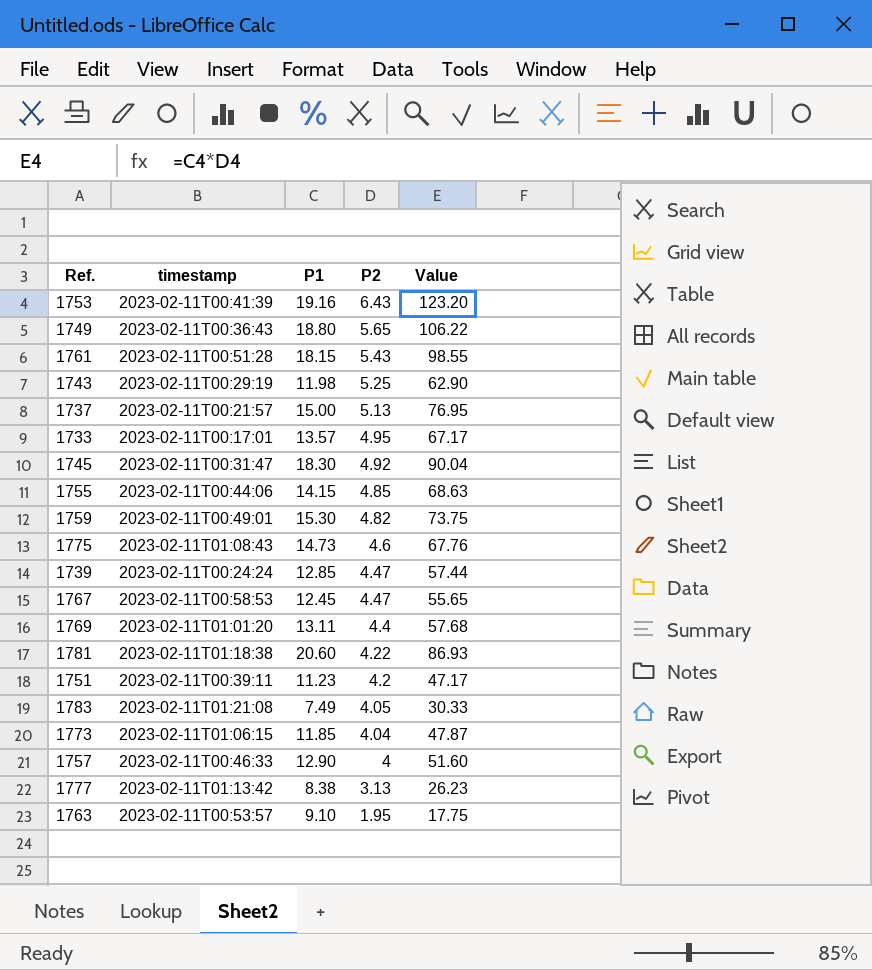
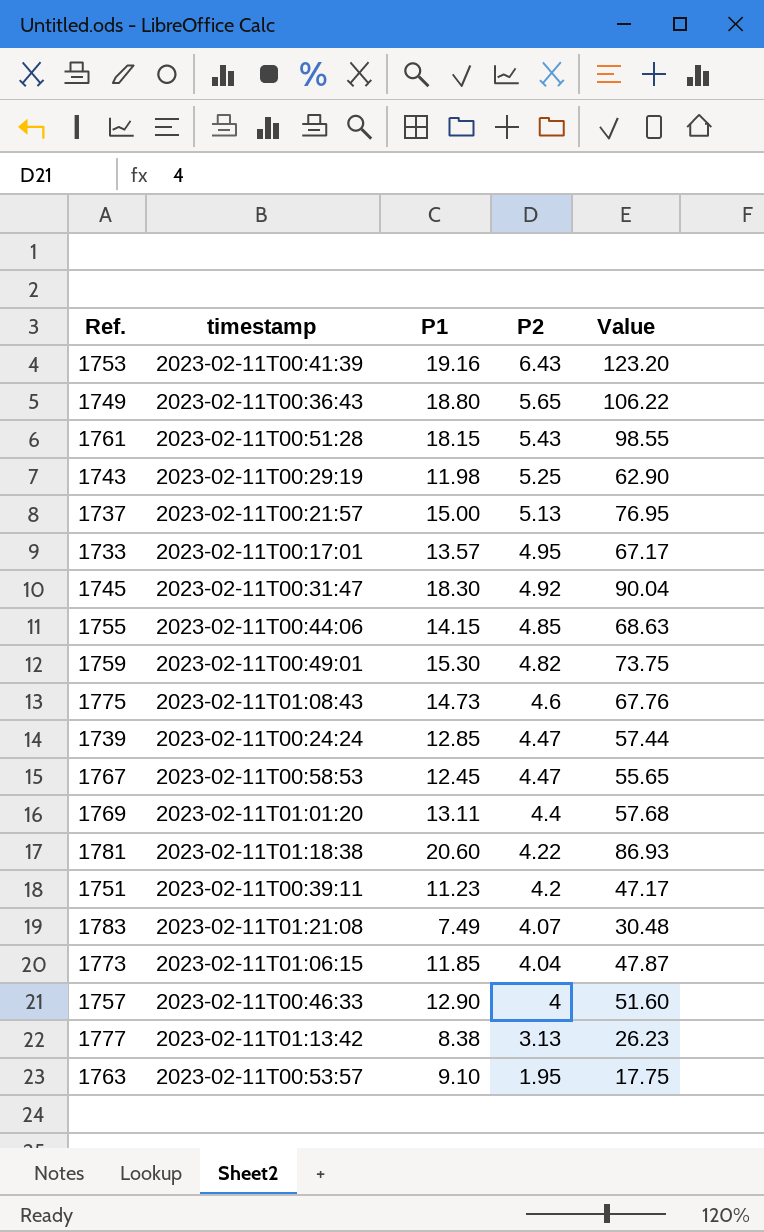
1783 | P2: 4.05 -> 4.07
1783 | Value: 30.33 -> 30.48

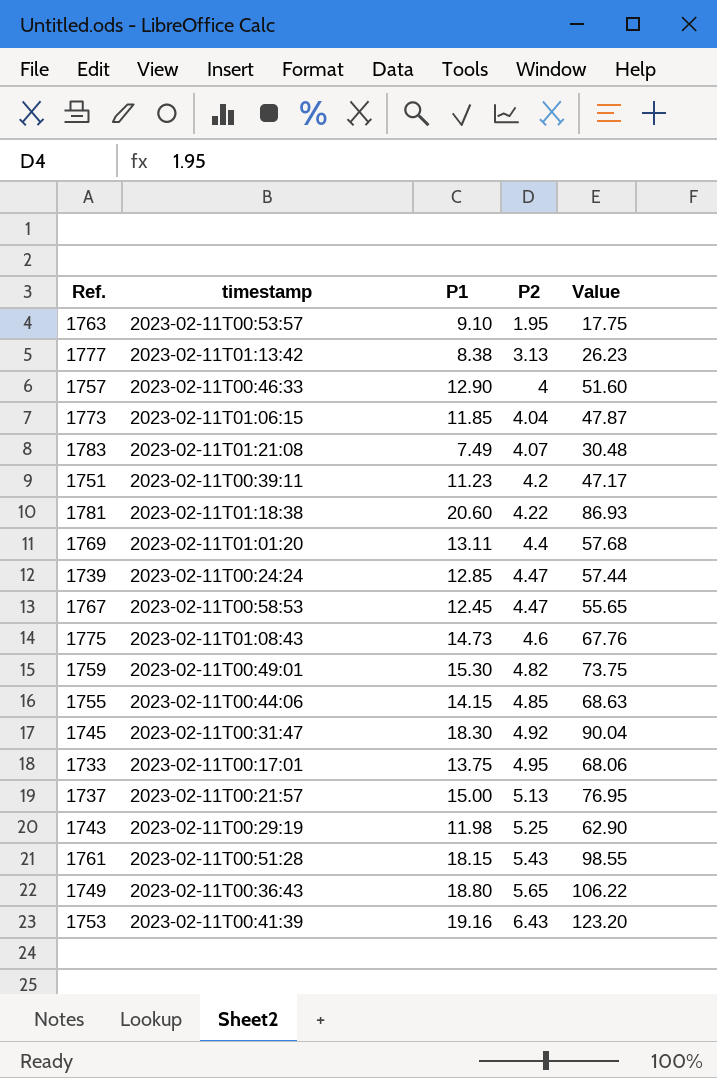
row order: P2 descending -> P2 ascending
1733 | P1: 13.57 -> 13.75
1733 | Value: 67.17 -> 68.06

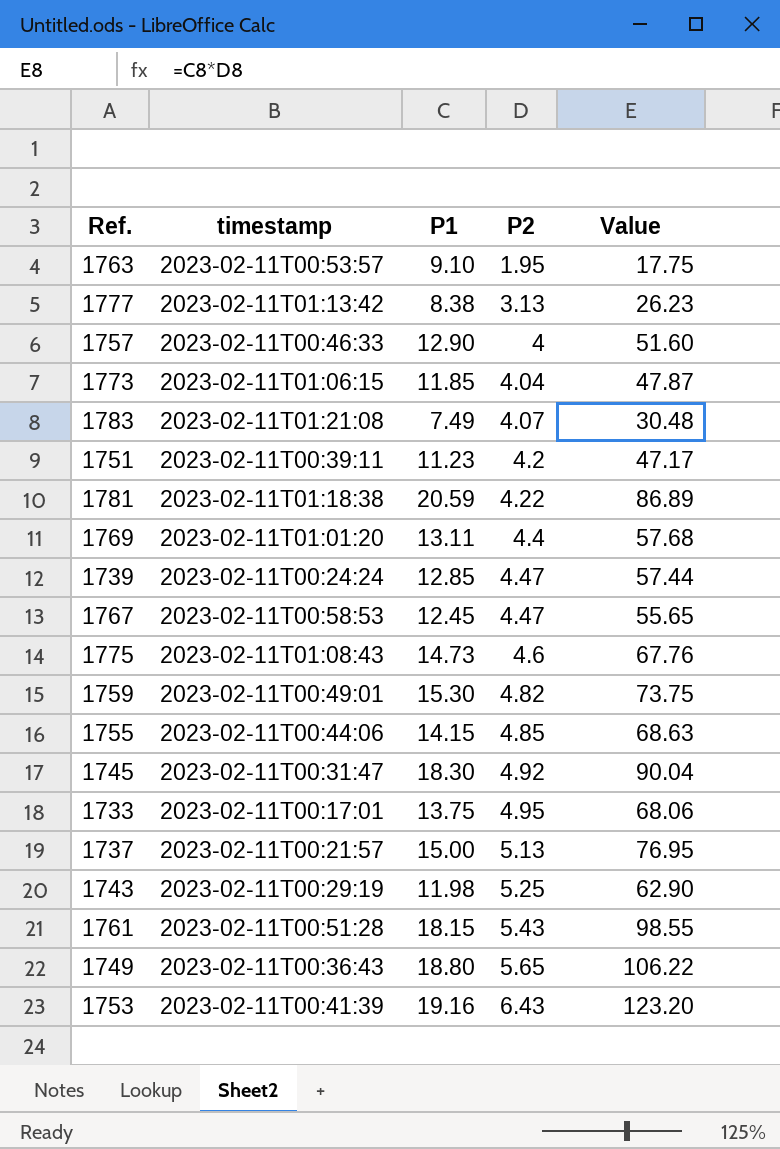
1781 | P1: 20.60 -> 20.59
1781 | Value: 86.93 -> 86.89

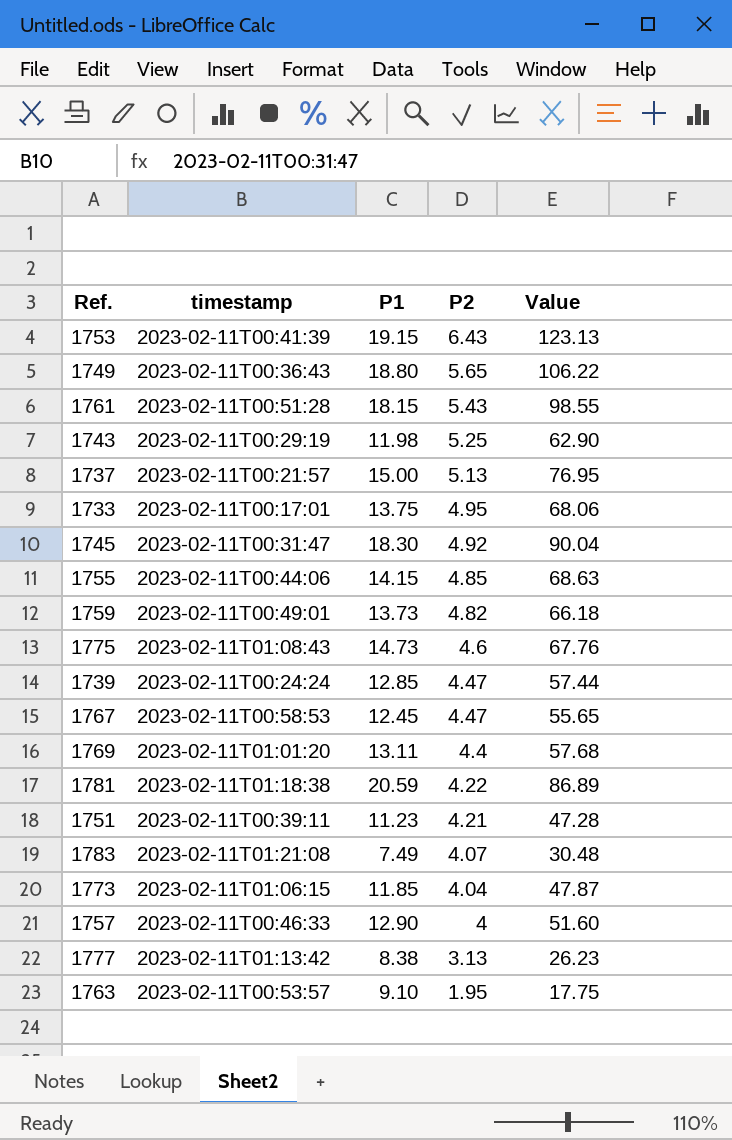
row order: P2 ascending -> P2 descending
1753 | P1: 19.16 -> 19.15
1753 | Value: 123.20 -> 123.13
1759 | P1: 15.30 -> 13.73
1759 | Value: 73.75 -> 66.18
1751 | P2: 4.2 -> 4.21
1751 | Value: 47.17 -> 47.28

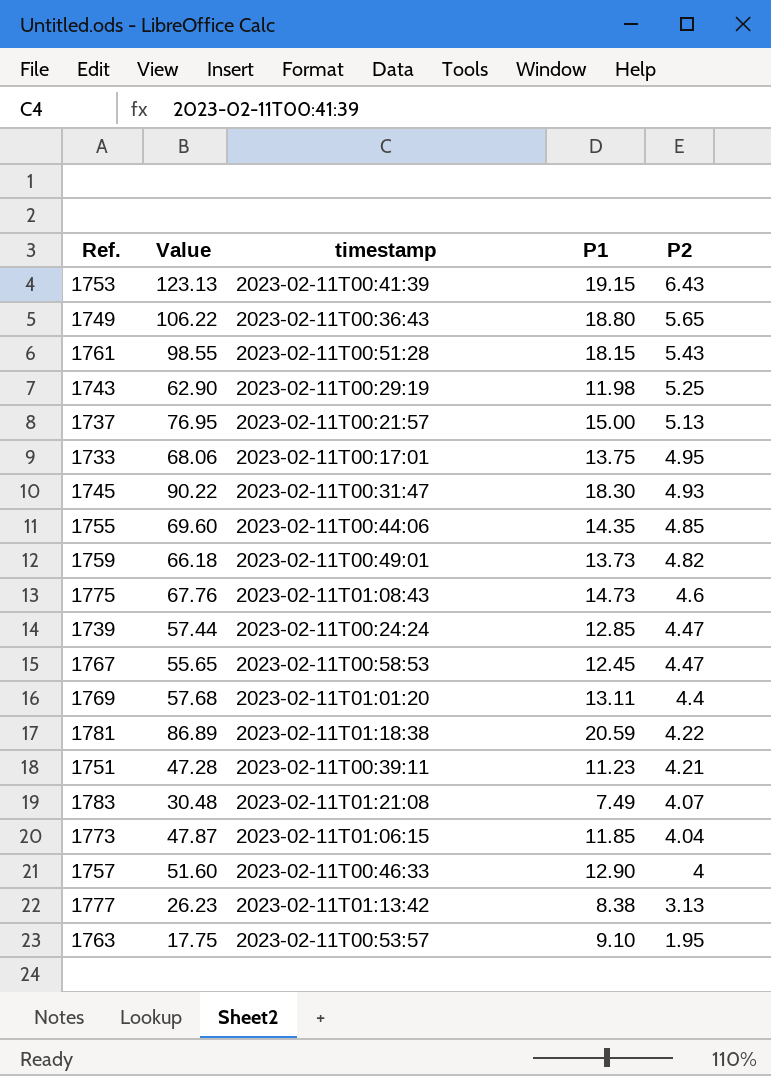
column Value | position: 5 -> 2
1745 | Value: 90.04 -> 90.22
1745 | P2: 4.92 -> 4.93
1755 | Value: 68.63 -> 69.60
1755 | P1: 14.15 -> 14.35

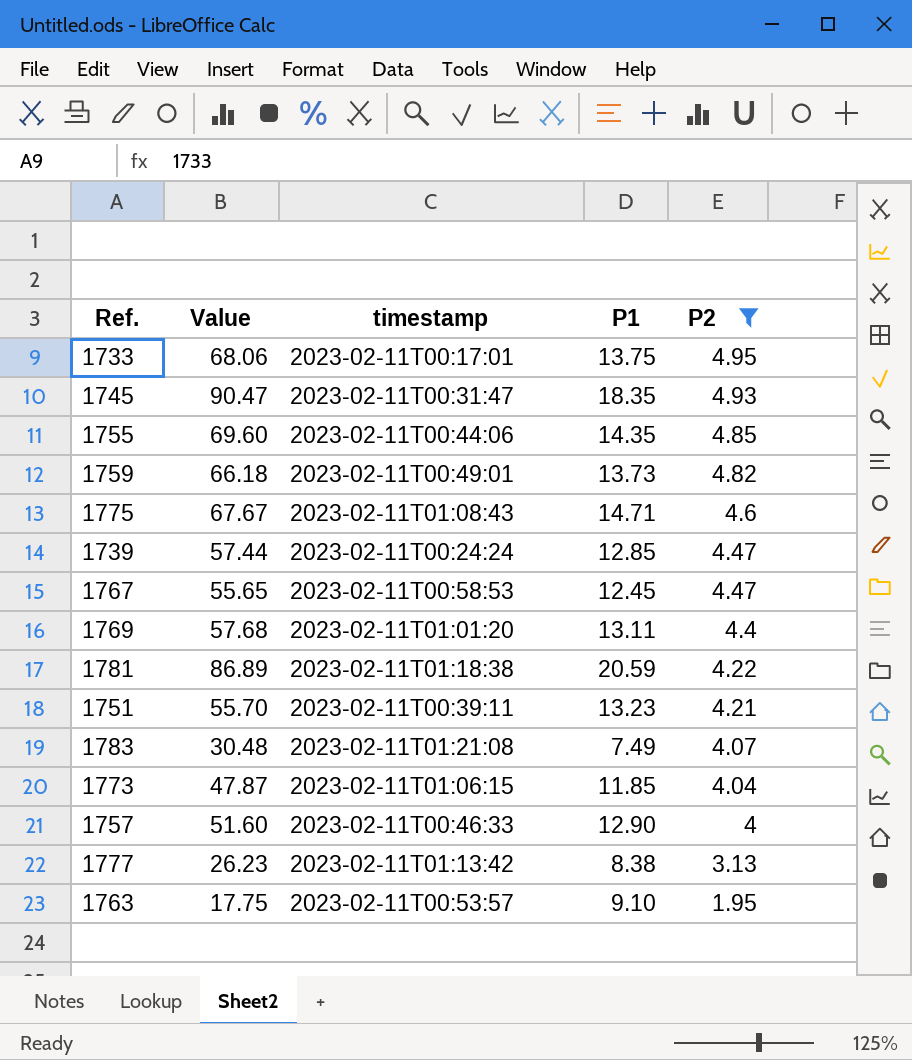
filter: none -> P2 <= 4.95
1745 | Value: 90.22 -> 90.47
1745 | P1: 18.30 -> 18.35
1775 | Value: 67.76 -> 67.67
1775 | P1: 14.73 -> 14.71
1751 | Value: 47.28 -> 55.70
1751 | P1: 11.23 -> 13.23

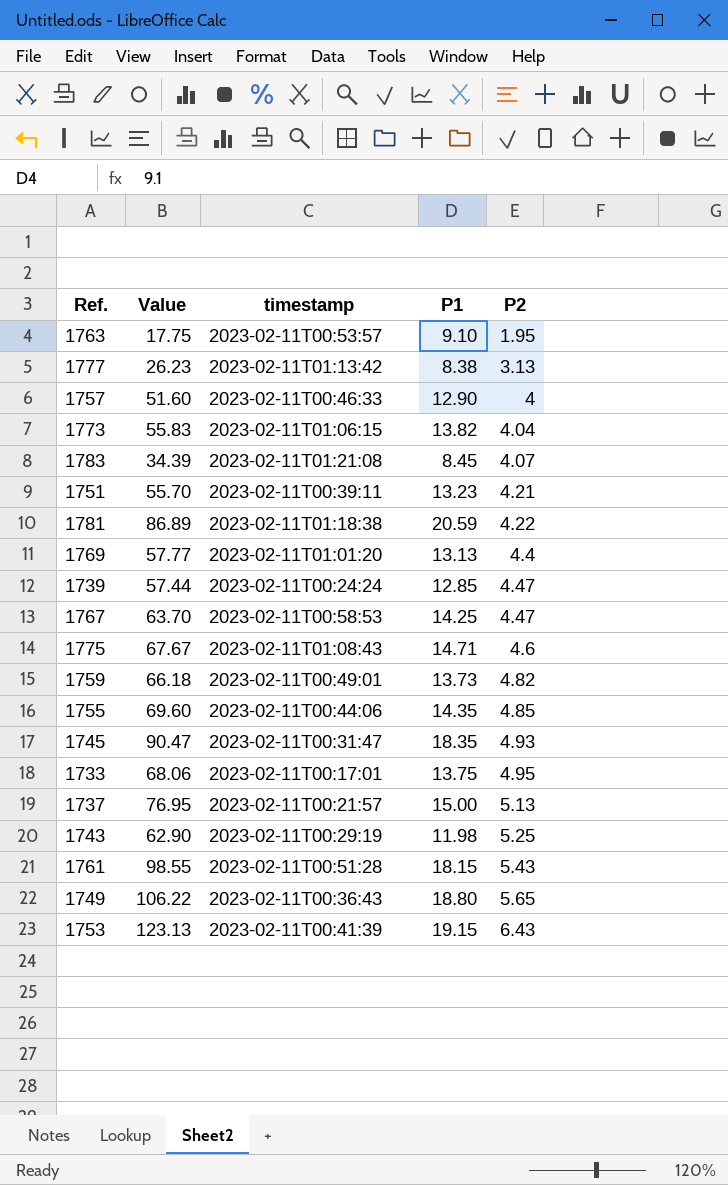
filter: P2 <= 4.95 -> none
row order: P2 descending -> P2 ascending
1773 | Value: 47.87 -> 55.83
1773 | P1: 11.85 -> 13.82
1783 | Value: 30.48 -> 34.39
1783 | P1: 7.49 -> 8.45
1769 | Value: 57.68 -> 57.77
1769 | P1: 13.11 -> 13.13
1767 | Value: 55.65 -> 63.70
1767 | P1: 12.45 -> 14.25

